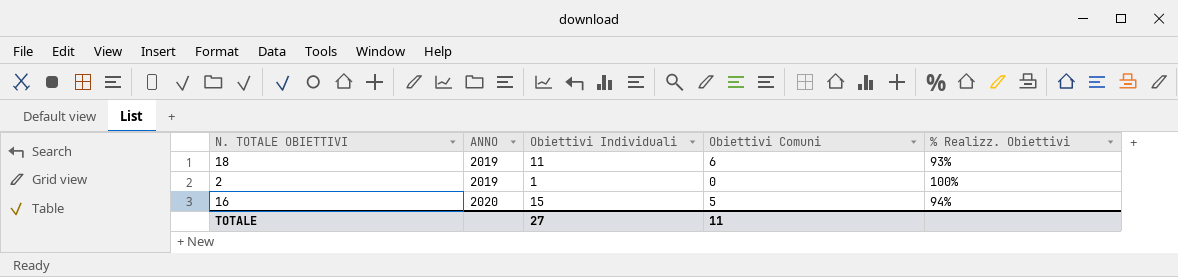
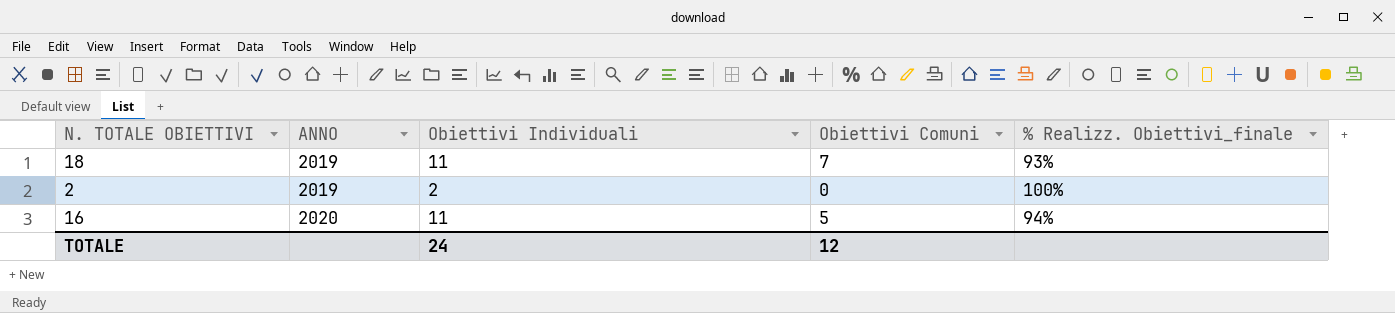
column name: % Realizz. Obiettivi -> % Realizz. Obiettivi_finale
18 | Obiettivi Comuni: 6 -> 7
2 | Obiettivi Individuali: 1 -> 2
16 | Obiettivi Individuali: 15 -> 11
TOTALE | Obiettivi Individuali: 27 -> 24
TOTALE | Obiettivi Comuni: 11 -> 12

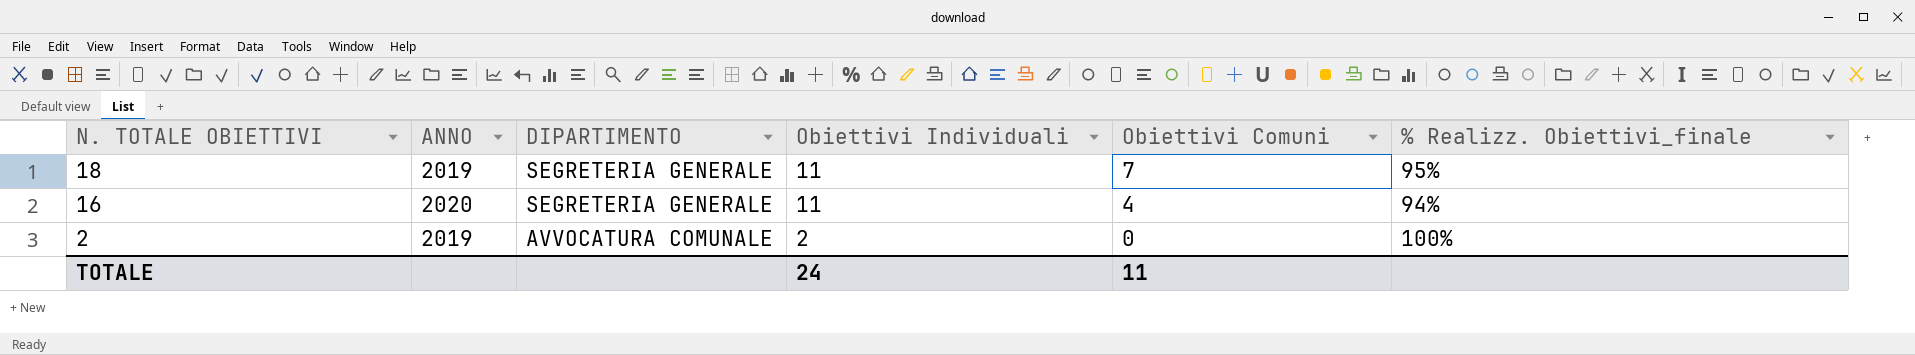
row order: ANNO ascending -> N. TOTALE OBIETTIVI descending
column DIPARTIMENTO | position: none -> 3
18 | % Realizz. Obiettivi_finale: 93% -> 95%
16 | Obiettivi Comuni: 5 -> 4
TOTALE | Obiettivi Comuni: 12 -> 11

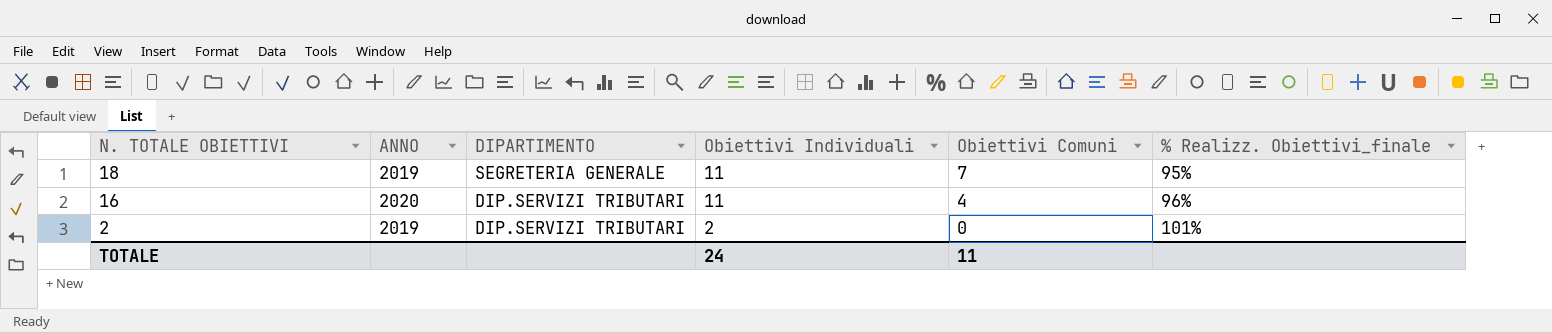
16 | DIPARTIMENTO: SEGRETERIA GENERALE -> DIP.SERVIZI TRIBUTARI
16 | % Realizz. Obiettivi_finale: 94% -> 96%
2 | DIPARTIMENTO: AVVOCATURA COMUNALE -> DIP.SERVIZI TRIBUTARI
2 | % Realizz. Obiettivi_finale: 100% -> 101%

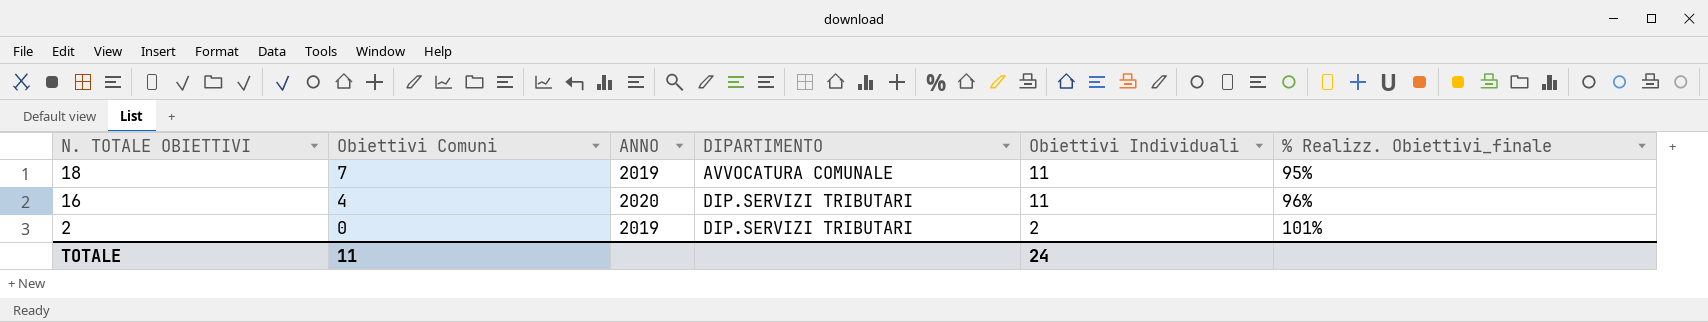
column Obiettivi Comuni | position: 5 -> 2
18 | DIPARTIMENTO: SEGRETERIA GENERALE -> AVVOCATURA COMUNALE

